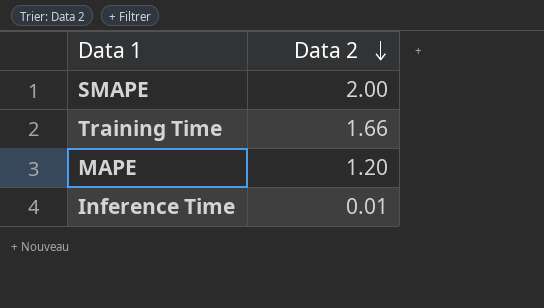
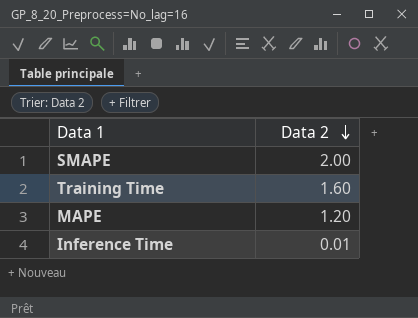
Training Time | Data 2: 1.66 -> 1.60

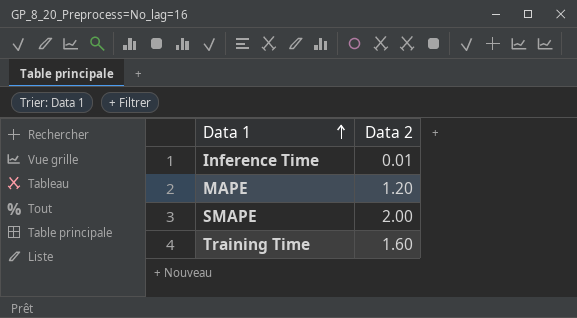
row order: Data 2 descending -> Data 1 ascending

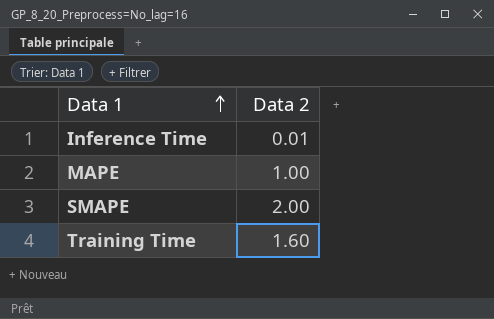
MAPE | Data 2: 1.20 -> 1.00

